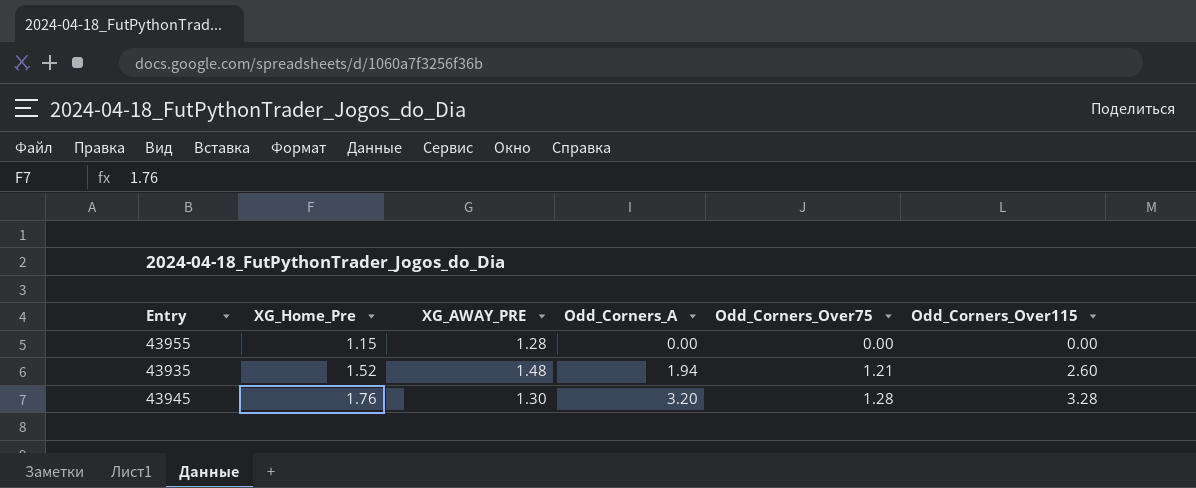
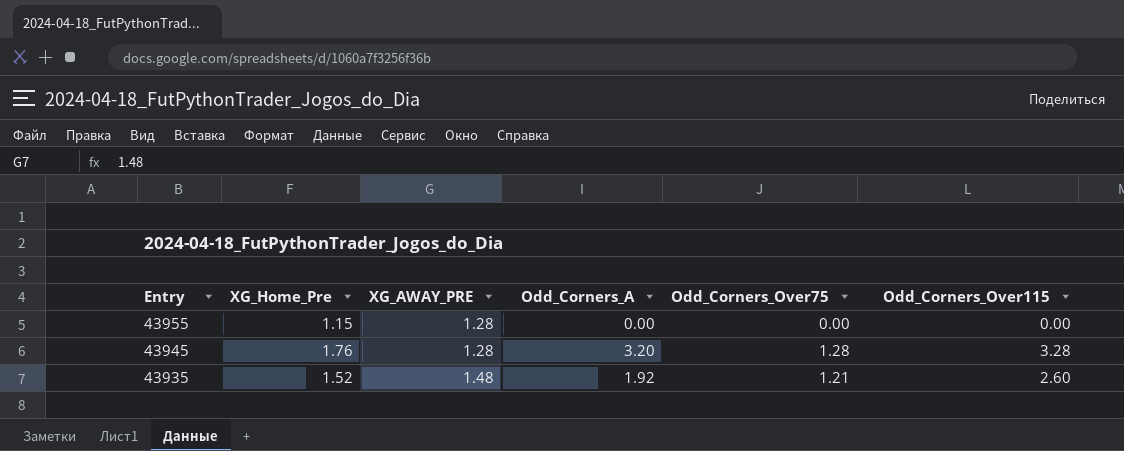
row order: XG_Home_Pre ascending -> Entry descending
43945 | XG_AWAY_PRE: 1.30 -> 1.28
43935 | Odd_Corners_A: 1.94 -> 1.92

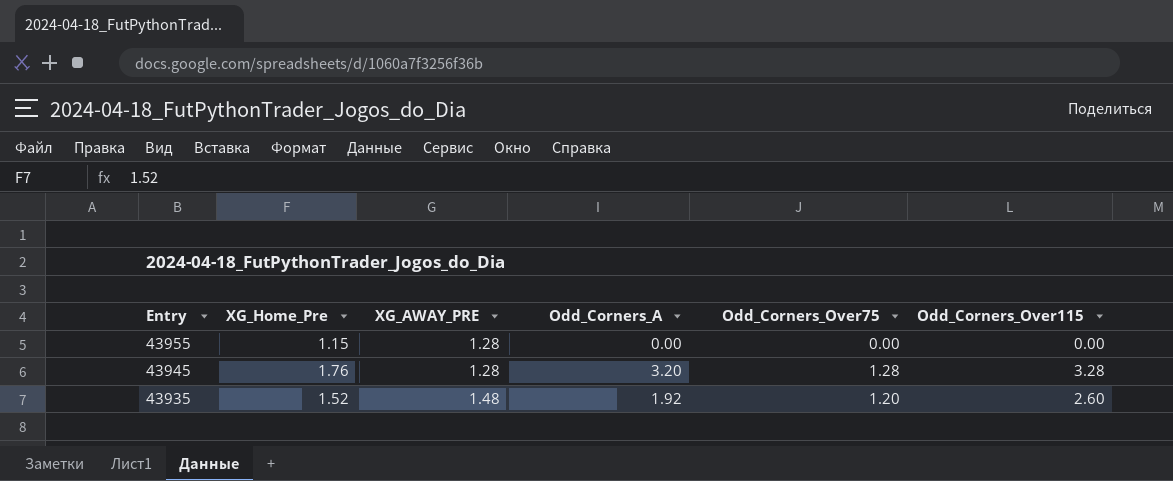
43935 | Odd_Corners_Over75: 1.21 -> 1.20

